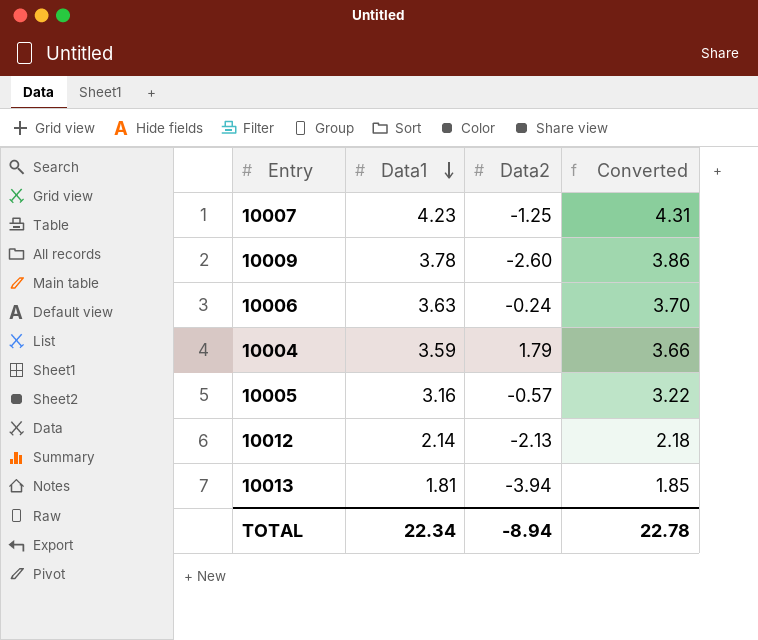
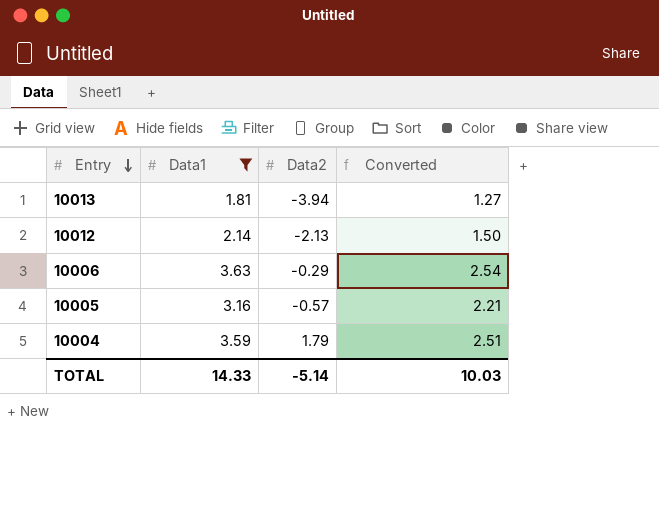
filter: none -> Data1 <= 3.63
row order: Data1 descending -> Entry descending
column Converted | formula: [Data1] * 1.02 -> [Data1] * 0.7
10006 | Data2: -0.24 -> -0.29
TOTAL | Data1: 22.34 -> 14.33
TOTAL | Data2: -8.94 -> -5.14
TOTAL | Converted: 22.78 -> 10.03

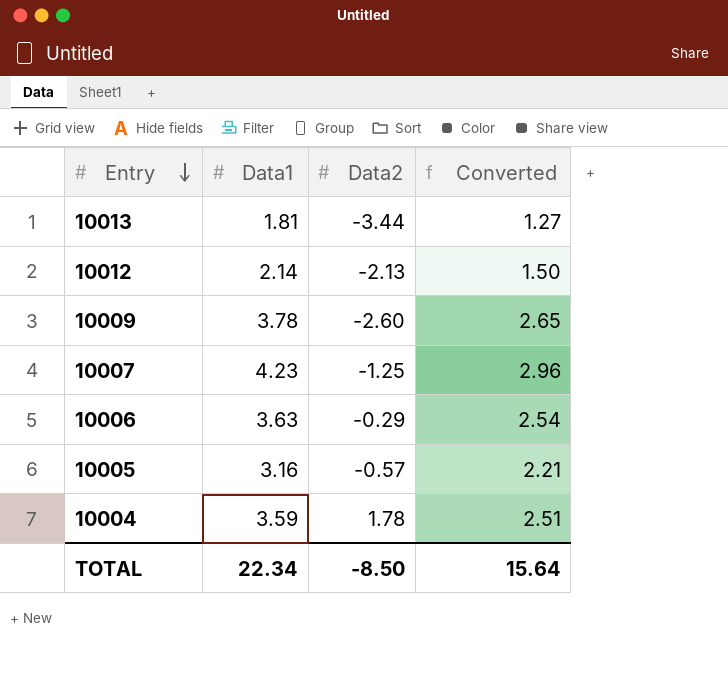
filter: Data1 <= 3.63 -> none
10013 | Data2: -3.94 -> -3.44
10004 | Data2: 1.79 -> 1.78
TOTAL | Data1: 14.33 -> 22.34
TOTAL | Data2: -5.14 -> -8.50
TOTAL | Converted: 10.03 -> 15.64

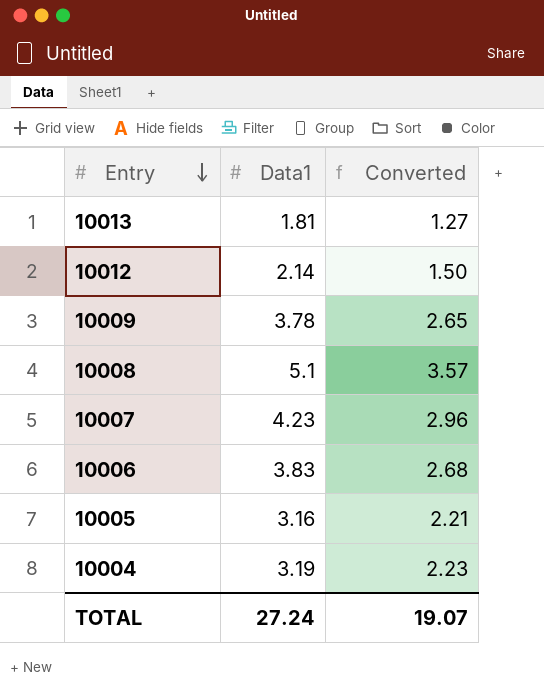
column Data2 | position: 3 -> none
row 10008: none -> 5.1 | 3.57
10006 | Data1: 3.63 -> 3.83
10006 | Converted: 2.54 -> 2.68
10004 | Data1: 3.59 -> 3.19
10004 | Converted: 2.51 -> 2.23
TOTAL | Data1: 22.34 -> 27.24
TOTAL | Converted: 15.64 -> 19.07

